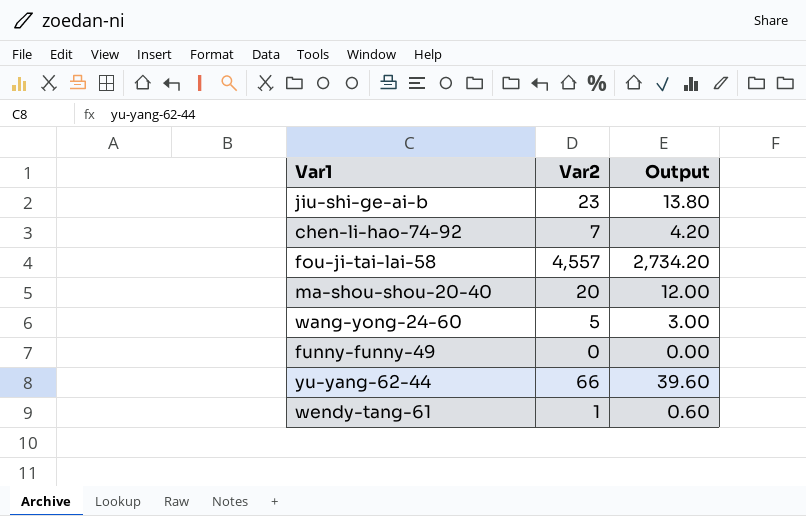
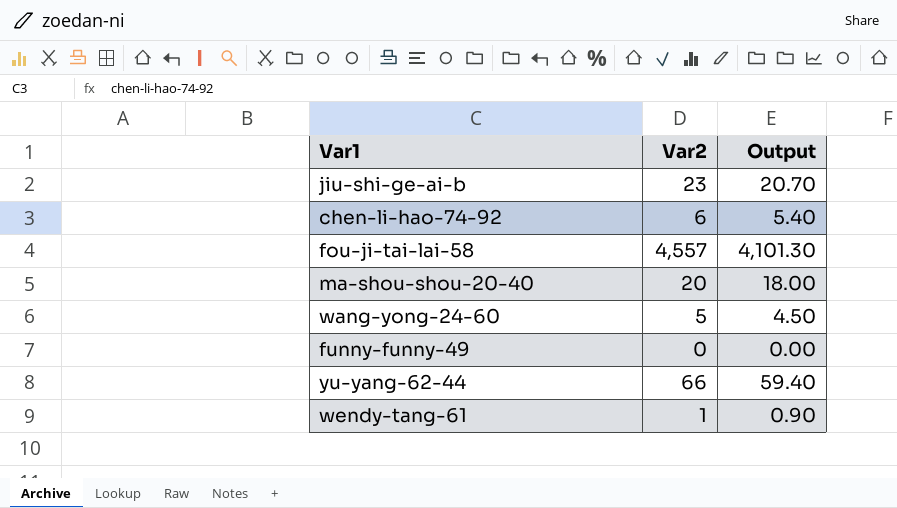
column Output | formula: [Var2] * 0.6 -> [Var2] * 0.9
chen-li-hao-74-92 | Var2: 7 -> 6

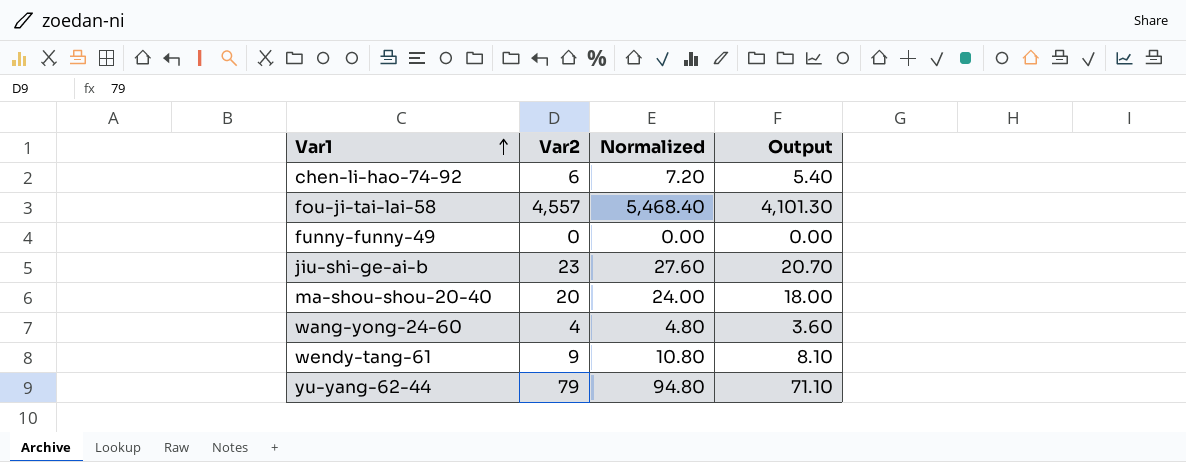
row order: none -> Var1 ascending
column Normalized | formula: none -> [Var2] * 1.2
wang-yong-24-60 | Var2: 5 -> 4
wang-yong-24-60 | Output: 4.50 -> 3.60
wendy-tang-61 | Var2: 1 -> 9
wendy-tang-61 | Output: 0.90 -> 8.10
yu-yang-62-44 | Var2: 66 -> 79
yu-yang-62-44 | Output: 59.40 -> 71.10

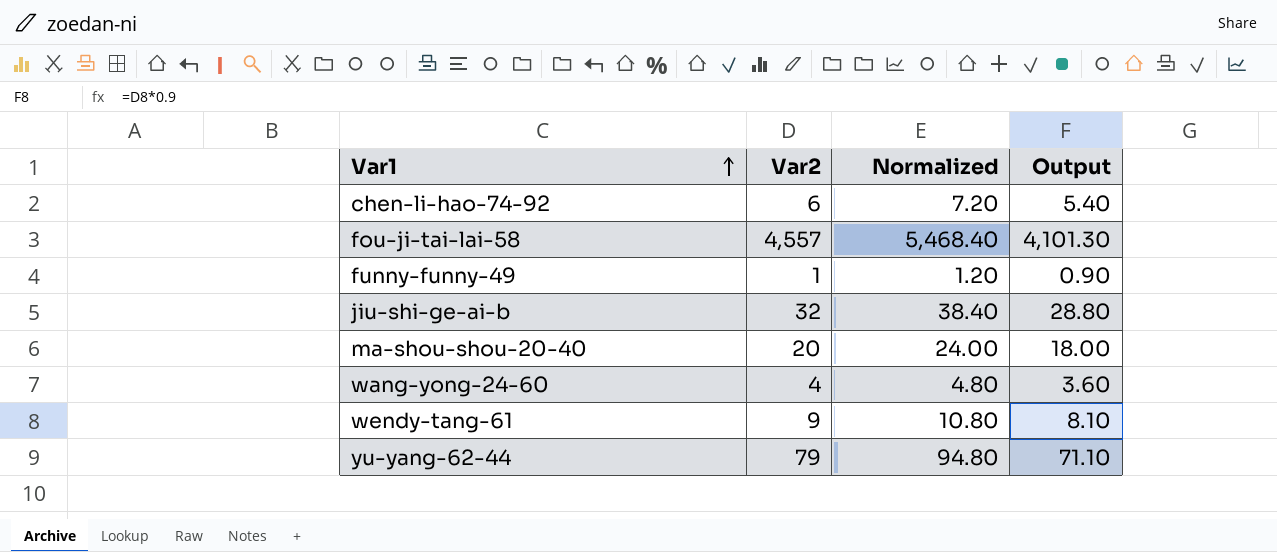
funny-funny-49 | Var2: 0 -> 1
funny-funny-49 | Normalized: 0.00 -> 1.20
funny-funny-49 | Output: 0.00 -> 0.90
jiu-shi-ge-ai-b | Var2: 23 -> 32
jiu-shi-ge-ai-b | Normalized: 27.60 -> 38.40
jiu-shi-ge-ai-b | Output: 20.70 -> 28.80

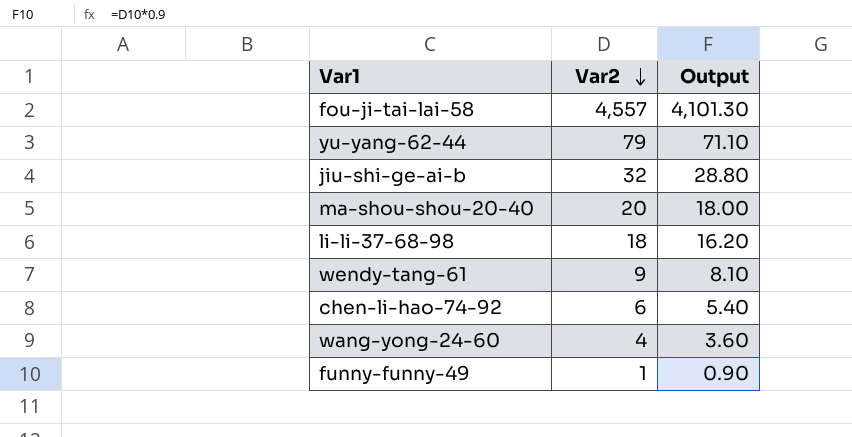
row order: Var1 ascending -> Var2 descending
column Normalized | formula: [Var2] * 1.2 -> none
row li-li-37-68-98: none -> 18 | 16.20

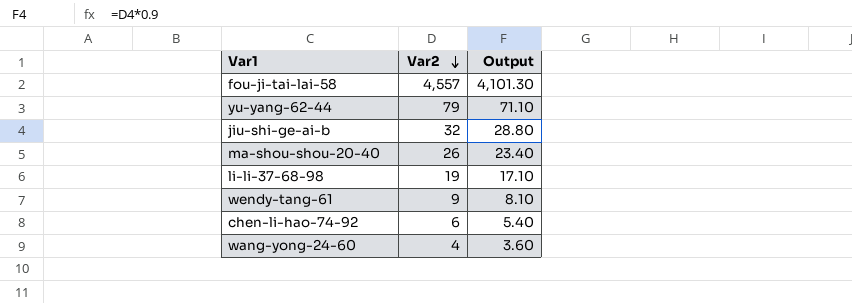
row funny-funny-49: 1 | 0.90 -> none
ma-shou-shou-20-40 | Var2: 20 -> 26
ma-shou-shou-20-40 | Output: 18.00 -> 23.40
li-li-37-68-98 | Var2: 18 -> 19
li-li-37-68-98 | Output: 16.20 -> 17.10

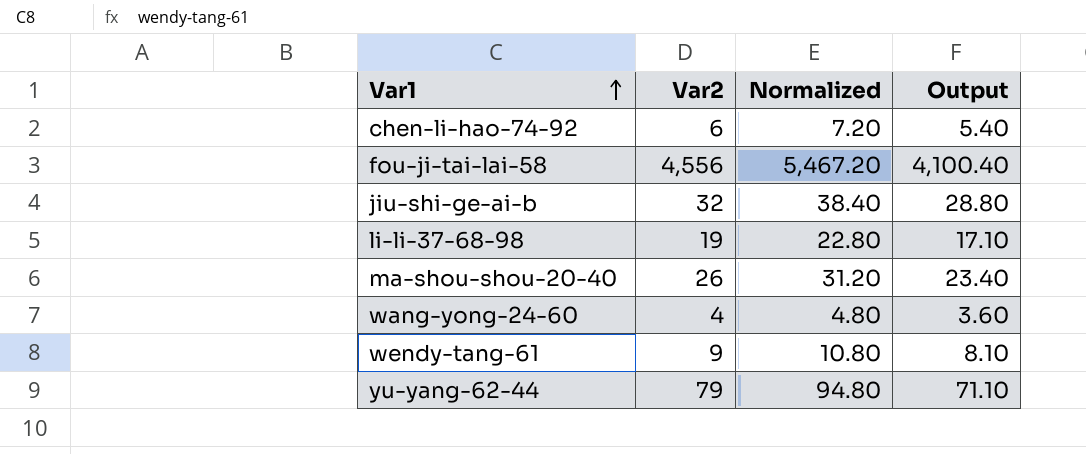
row order: Var2 descending -> Var1 ascending
column Normalized | formula: none -> [Var2] * 1.2
fou-ji-tai-lai-58 | Var2: 4,557 -> 4,556
fou-ji-tai-lai-58 | Output: 4,101.30 -> 4,100.40

